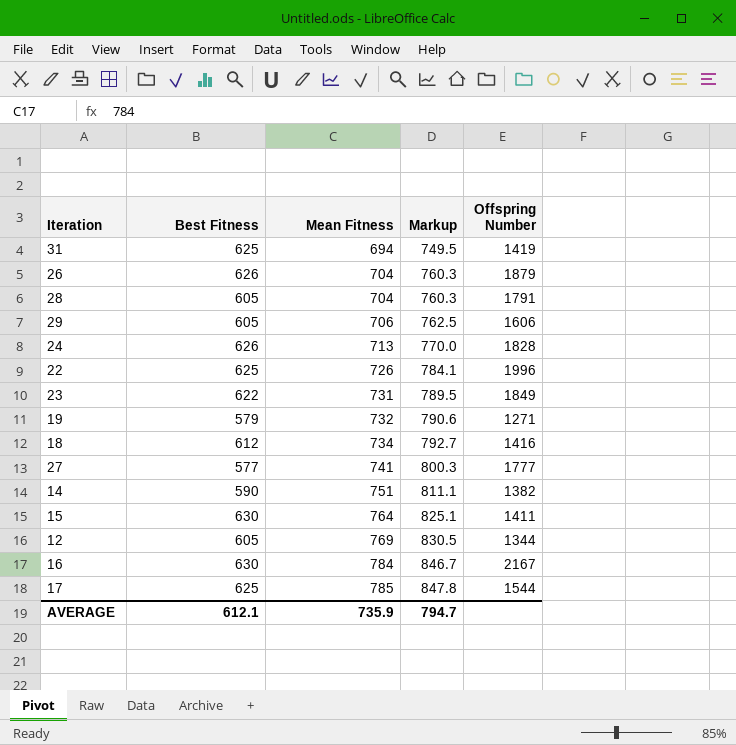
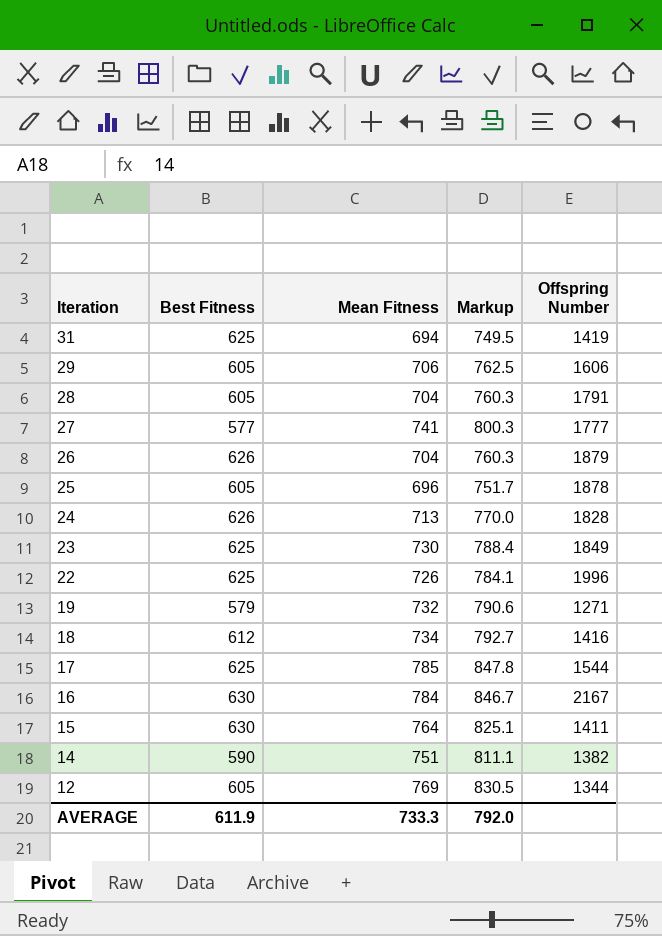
row order: Mean Fitness ascending -> Iteration descending
row 25: none -> 605 | 696 | 751.7 | 1878
23 | Best Fitness: 622 -> 625
23 | Mean Fitness: 731 -> 730
23 | Markup: 789.5 -> 788.4
AVERAGE | Best Fitness: 612.1 -> 611.9
AVERAGE | Mean Fitness: 735.9 -> 733.3
AVERAGE | Markup: 794.7 -> 792.0

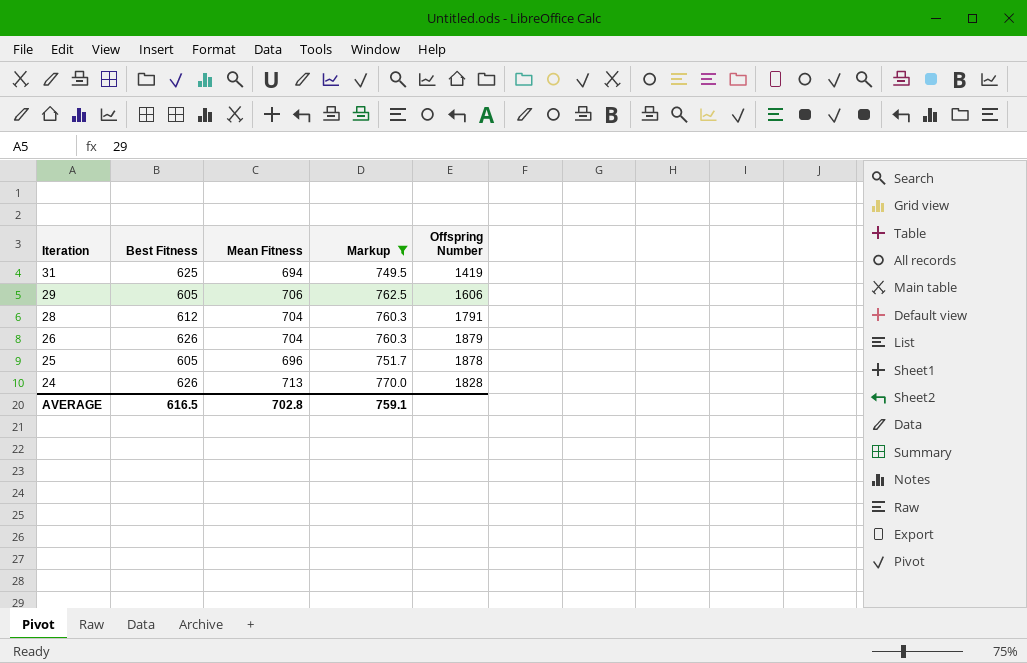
filter: none -> Markup <= 770.0
28 | Best Fitness: 605 -> 612
AVERAGE | Best Fitness: 611.9 -> 616.5
AVERAGE | Mean Fitness: 733.3 -> 702.8
AVERAGE | Markup: 792.0 -> 759.1

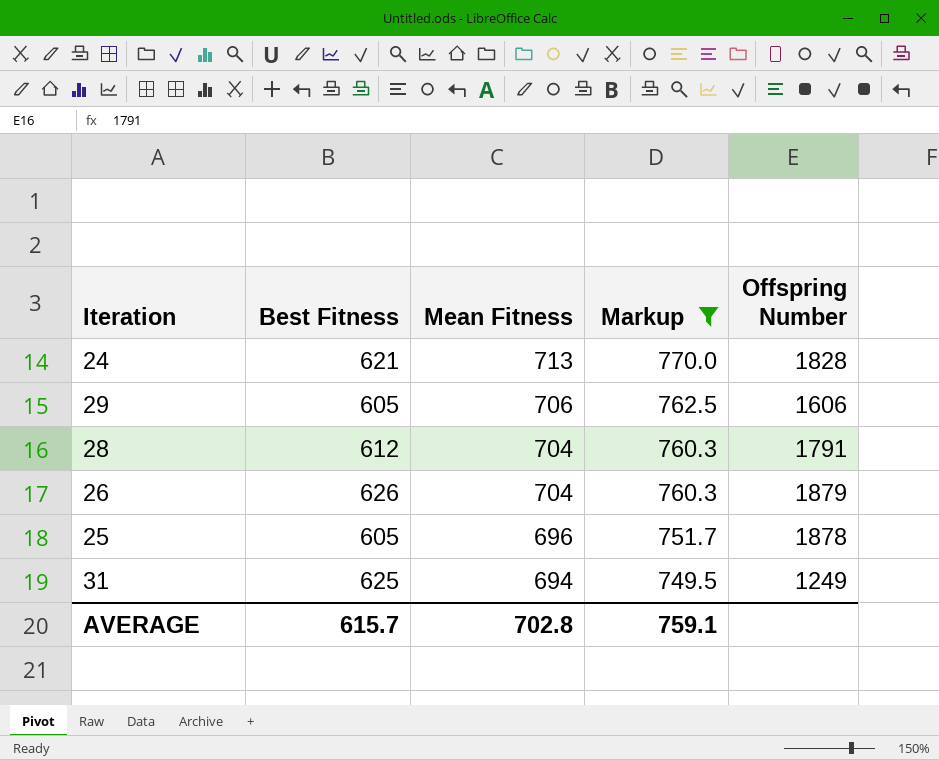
row order: Iteration descending -> Mean Fitness descending
24 | Best Fitness: 626 -> 621
31 | Offspring Number: 1419 -> 1249
AVERAGE | Best Fitness: 616.5 -> 615.7

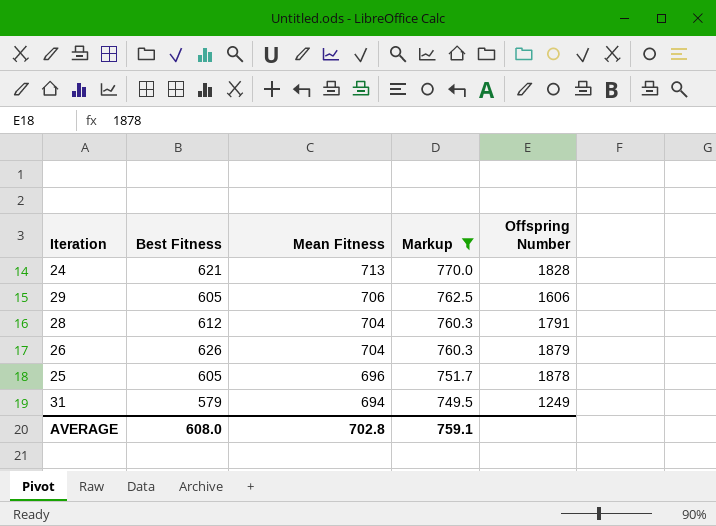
31 | Best Fitness: 625 -> 579
AVERAGE | Best Fitness: 615.7 -> 608.0

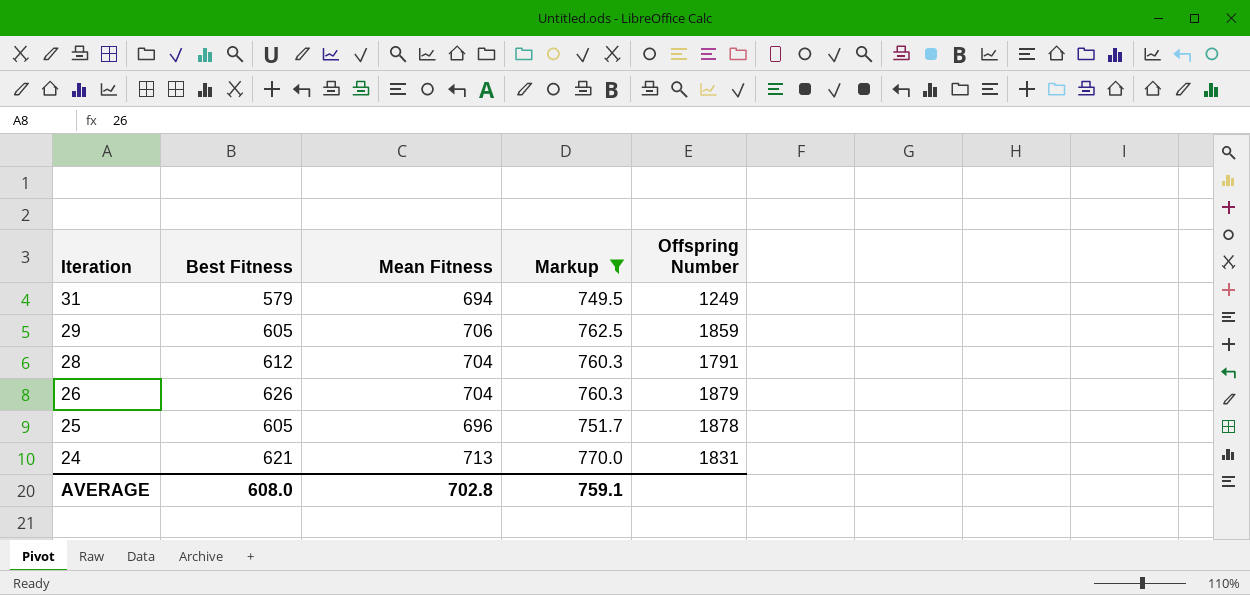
row order: Mean Fitness descending -> Iteration descending
29 | Offspring Number: 1606 -> 1859
24 | Offspring Number: 1828 -> 1831

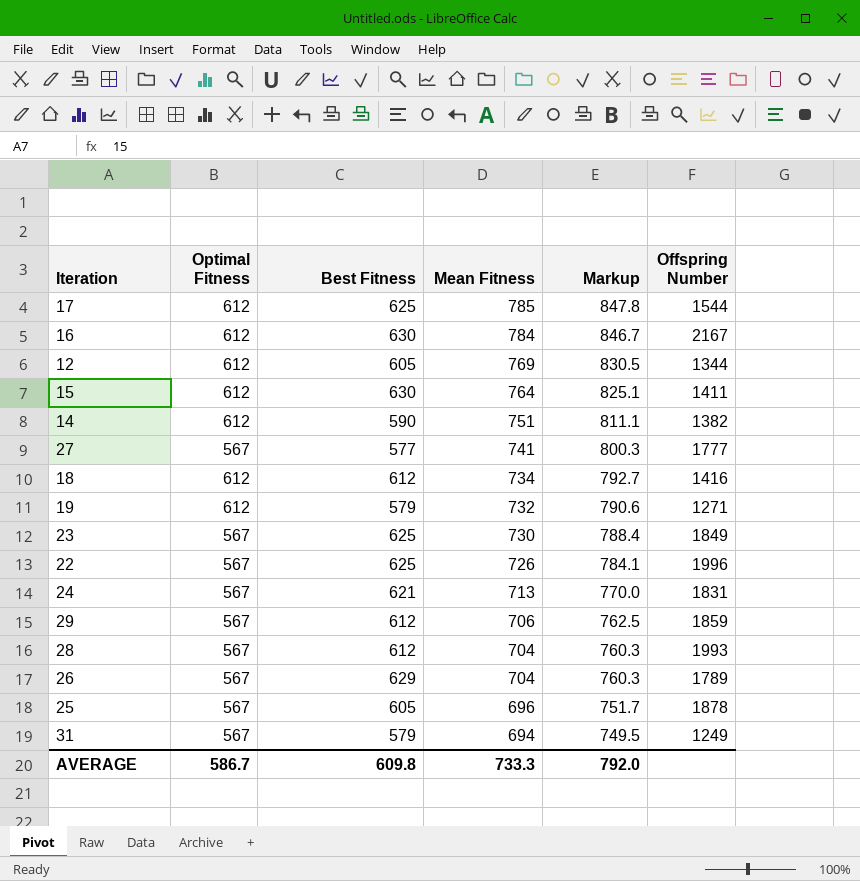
filter: Markup <= 770.0 -> none
row order: Iteration descending -> Mean Fitness descending
column Optimal Fitness | position: none -> 2
29 | Best Fitness: 605 -> 612
28 | Offspring Number: 1791 -> 1993
26 | Best Fitness: 626 -> 629
26 | Offspring Number: 1879 -> 1789
AVERAGE | Best Fitness: 608.0 -> 609.8
AVERAGE | Mean Fitness: 702.8 -> 733.3
AVERAGE | Markup: 759.1 -> 792.0

